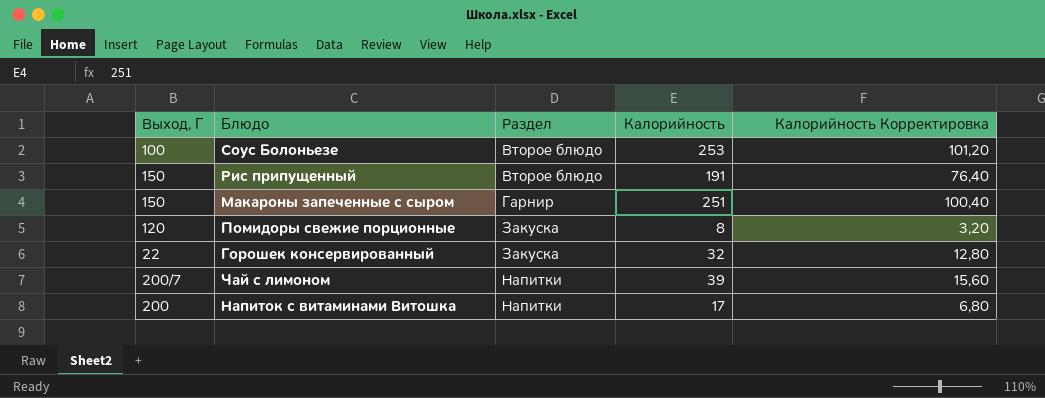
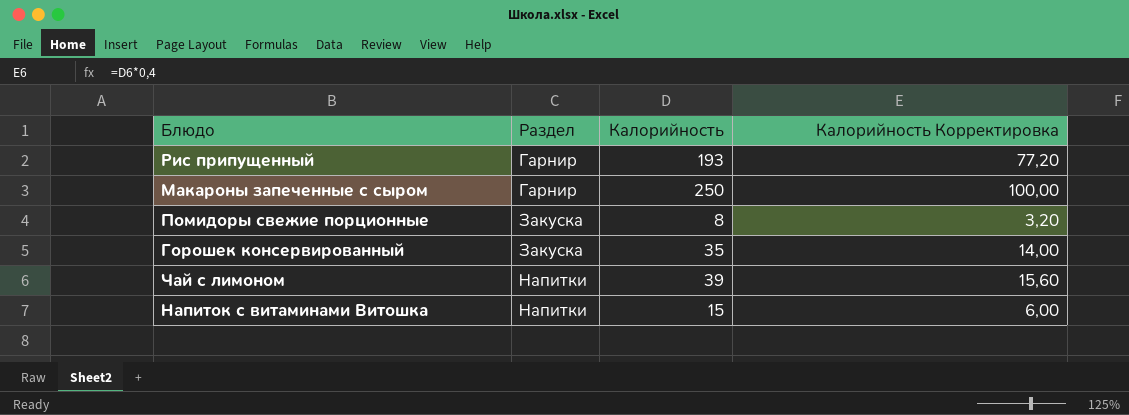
column Выход, Г | position: 1 -> none
row Соус Болоньезе: 100 | Второе блюдо | 253 | 101,20 -> none
Рис припущенный | Раздел: Второе блюдо -> Гарнир
Рис припущенный | Калорийность: 191 -> 193
Рис припущенный | Калорийность Корректировка: 76,40 -> 77,20
Макароны запеченные с сыром | Калорийность: 251 -> 250
Макароны запеченные с сыром | Калорийность Корректировка: 100,40 -> 100,00
Горошек консервированный | Калорийность: 32 -> 35
Горошек консервированный | Калорийность Корректировка: 12,80 -> 14,00
Напиток с витаминами Витошка | Калорийность: 17 -> 15
Напиток с витаминами Витошка | Калорийность Корректировка: 6,80 -> 6,00

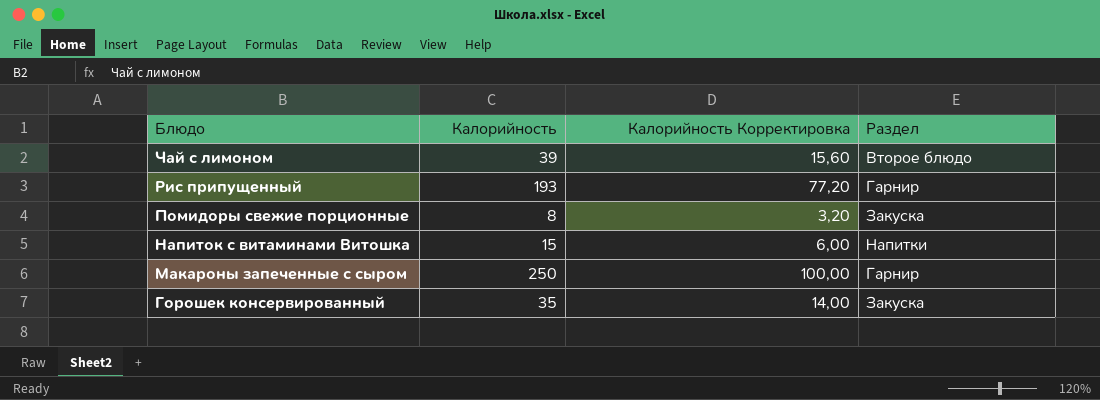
row order: Раздел ascending -> Блюдо descending
column Раздел | position: 2 -> 4
Чай с лимоном | Раздел: Напитки -> Второе блюдо

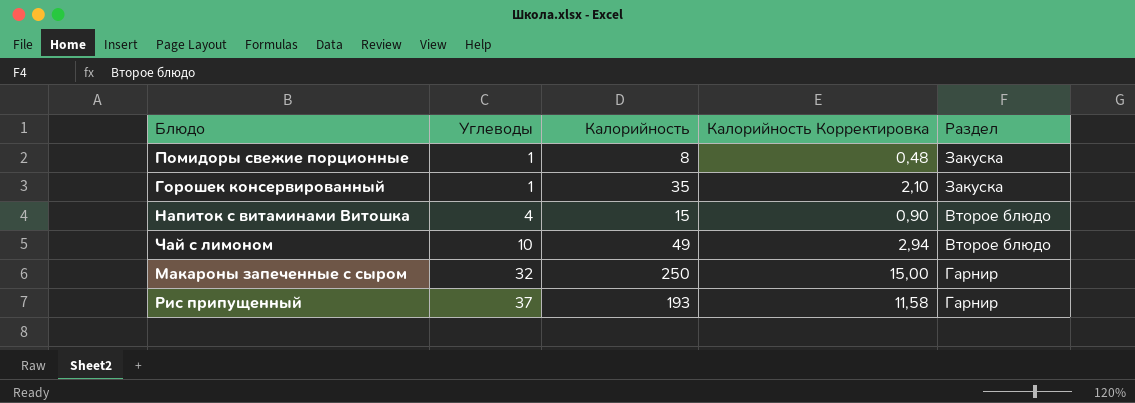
row order: Блюдо descending -> Углеводы ascending
column Углеводы | position: none -> 2
column Калорийность Корректировка | formula: [Калорийность] * 0,4 -> [Калорийность] * 0,06
Напиток с витаминами Витошка | Раздел: Напитки -> Второе блюдо
Чай с лимоном | Калорийность: 39 -> 49

